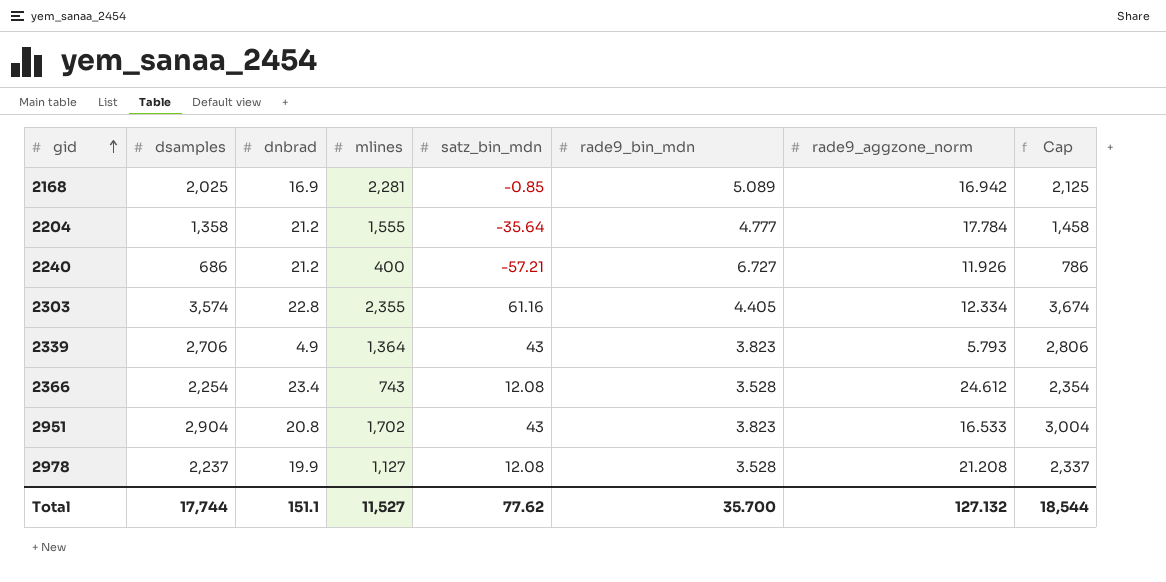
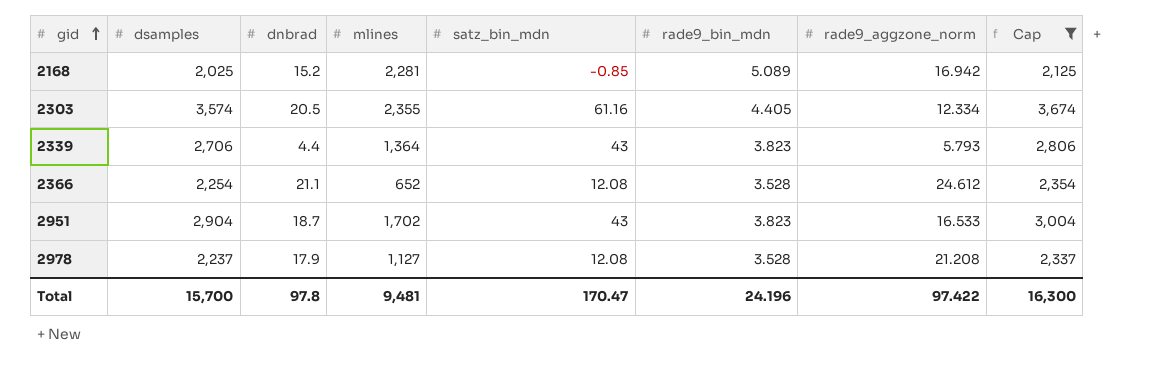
filter: none -> Cap >= 2,125
2168 | dnbrad: 16.9 -> 15.2
2303 | dnbrad: 22.8 -> 20.5
2339 | dnbrad: 4.9 -> 4.4
2366 | dnbrad: 23.4 -> 21.1
2366 | mlines: 743 -> 652
2951 | dnbrad: 20.8 -> 18.7
2978 | dnbrad: 19.9 -> 17.9
Total | dsamples: 17,744 -> 15,700
Total | dnbrad: 151.1 -> 97.8
Total | mlines: 11,527 -> 9,481
Total | satz_bin_mdn: 77.62 -> 170.47
Total | rade9_bin_mdn: 35.700 -> 24.196
Total | rade9_aggzone_norm: 127.132 -> 97.422
Total | Cap: 18,544 -> 16,300

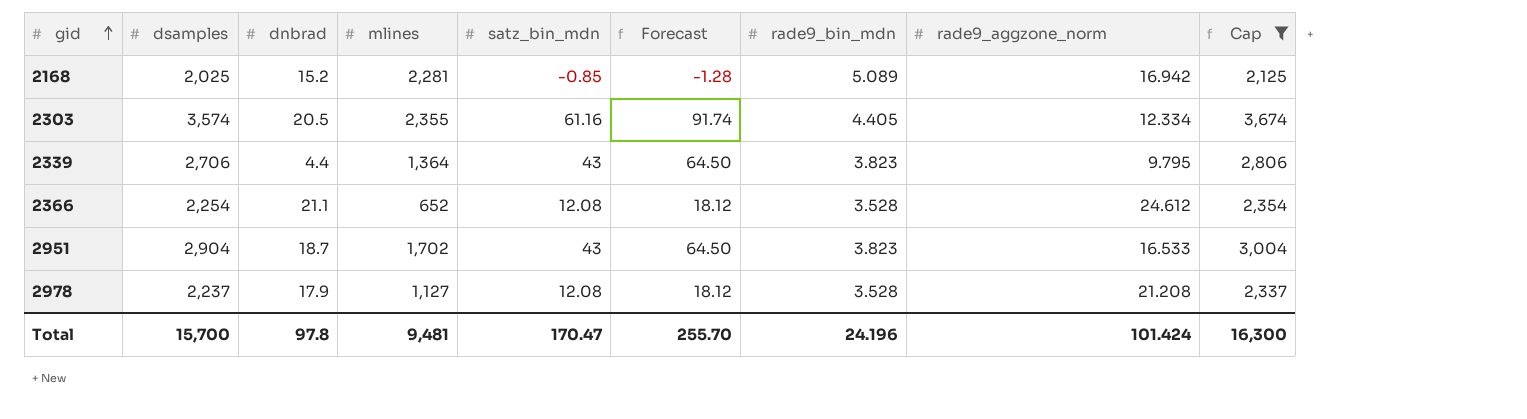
column Forecast | formula: none -> [satz_bin_mdn] * 1.5
2339 | rade9_aggzone_norm: 5.793 -> 9.795
Total | rade9_aggzone_norm: 97.422 -> 101.424

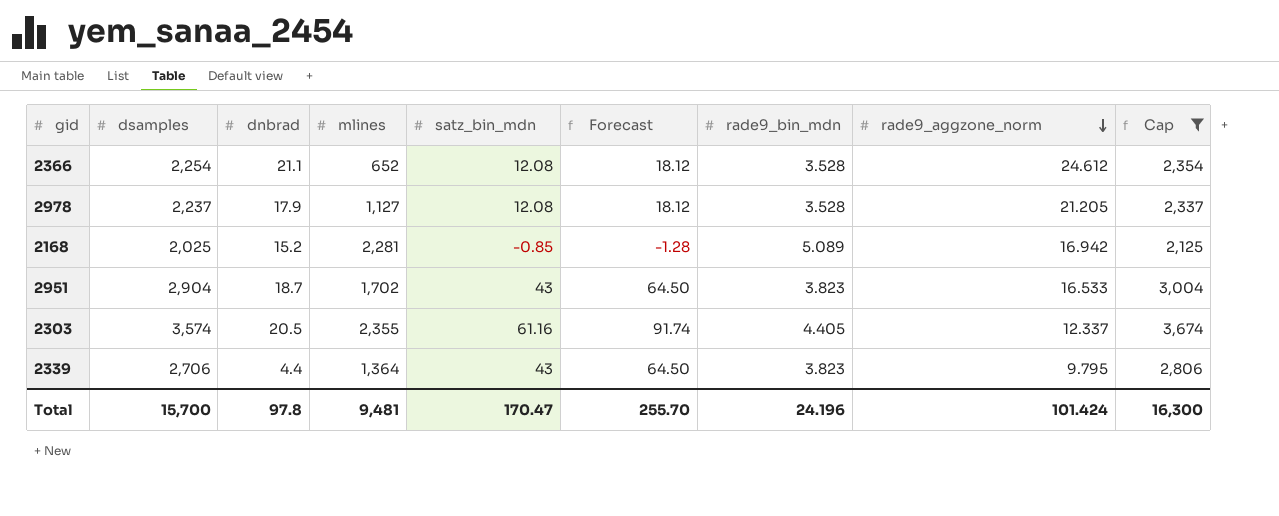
row order: gid ascending -> rade9_aggzone_norm descending
2978 | rade9_aggzone_norm: 21.208 -> 21.205
2303 | rade9_aggzone_norm: 12.334 -> 12.337

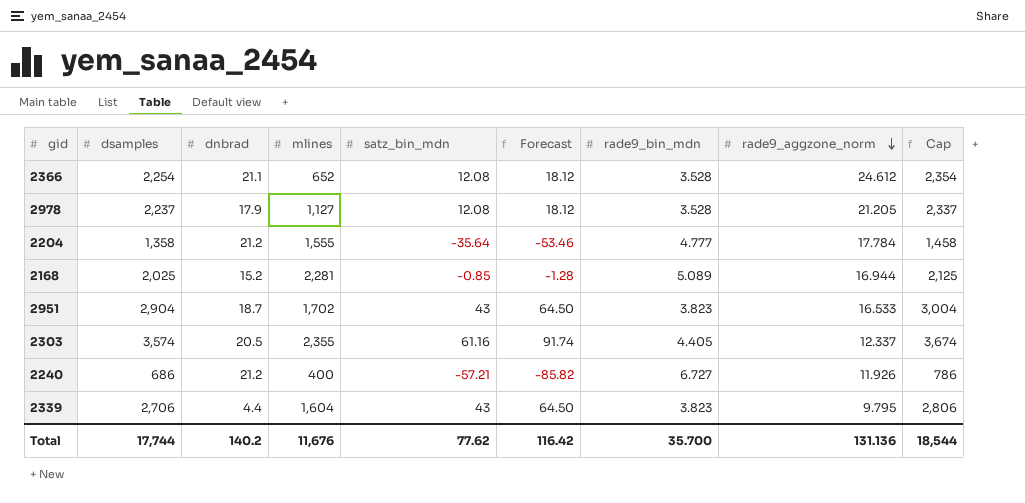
filter: Cap >= 2,125 -> none
2168 | rade9_aggzone_norm: 16.942 -> 16.944
2339 | mlines: 1,364 -> 1,604
Total | dsamples: 15,700 -> 17,744
Total | dnbrad: 97.8 -> 140.2
Total | mlines: 9,481 -> 11,676
Total | satz_bin_mdn: 170.47 -> 77.62
Total | Forecast: 255.70 -> 116.42
Total | rade9_bin_mdn: 24.196 -> 35.700
Total | rade9_aggzone_norm: 101.424 -> 131.136
Total | Cap: 16,300 -> 18,544

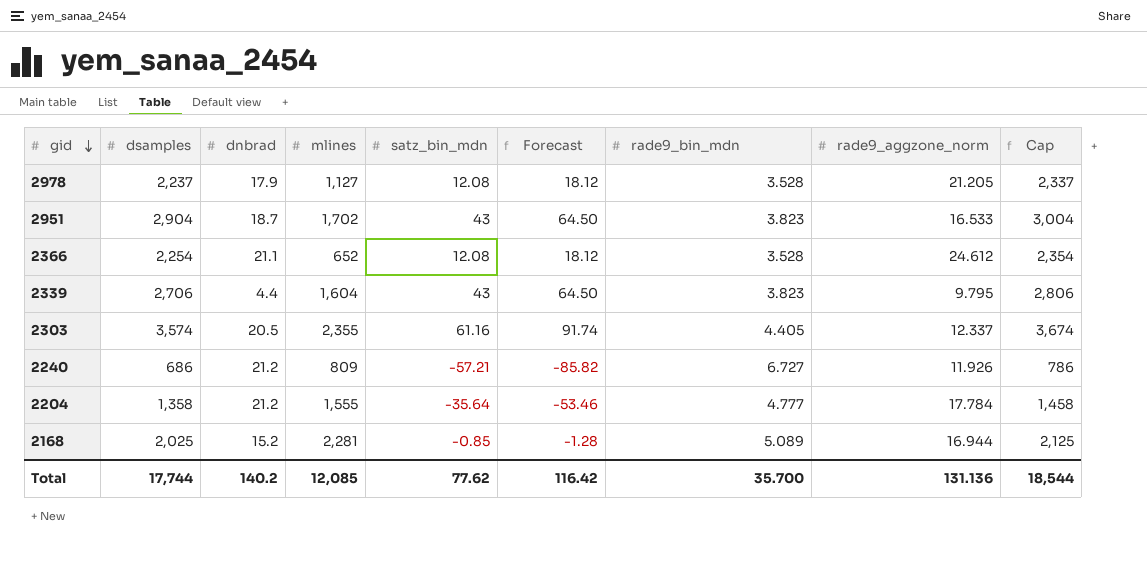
row order: rade9_aggzone_norm descending -> gid descending
2240 | mlines: 400 -> 809
Total | mlines: 11,676 -> 12,085

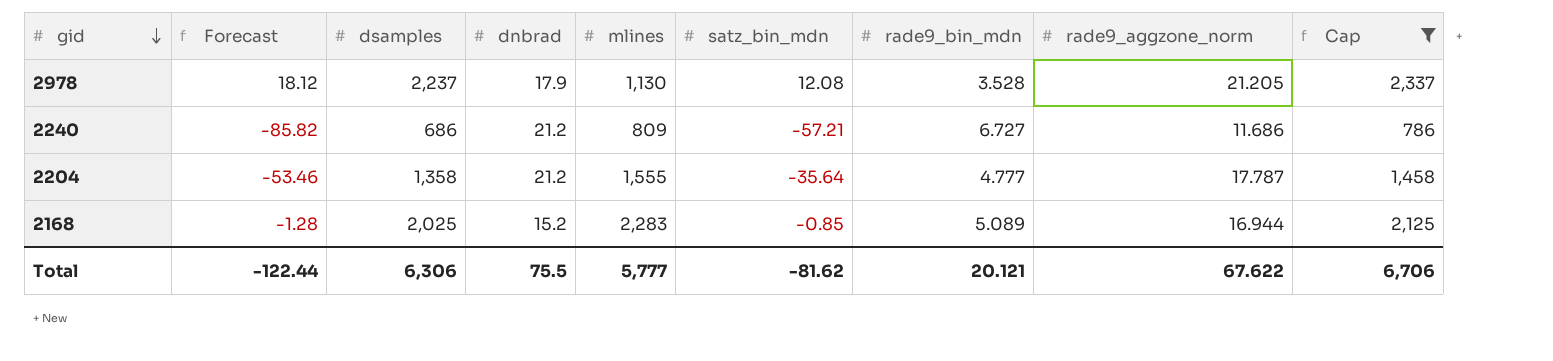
filter: none -> Cap <= 2,337
column Forecast | position: 6 -> 2
2978 | mlines: 1,127 -> 1,130
2240 | rade9_aggzone_norm: 11.926 -> 11.686
2204 | rade9_aggzone_norm: 17.784 -> 17.787
2168 | mlines: 2,281 -> 2,283
Total | Forecast: 116.42 -> -122.44
Total | dsamples: 17,744 -> 6,306
Total | dnbrad: 140.2 -> 75.5
Total | mlines: 12,085 -> 5,777
Total | satz_bin_mdn: 77.62 -> -81.62
Total | rade9_bin_mdn: 35.700 -> 20.121
Total | rade9_aggzone_norm: 131.136 -> 67.622
Total | Cap: 18,544 -> 6,706

